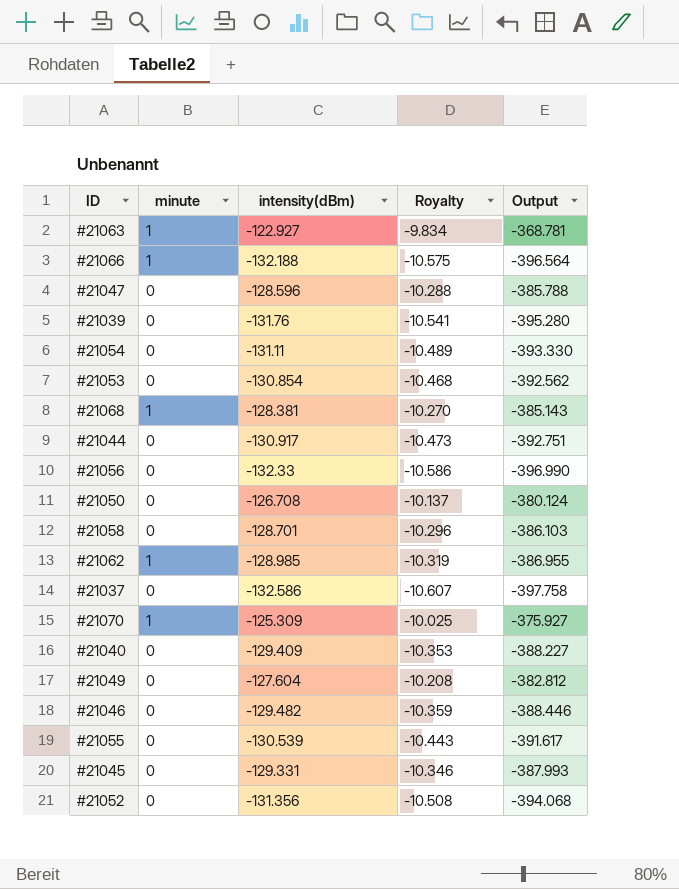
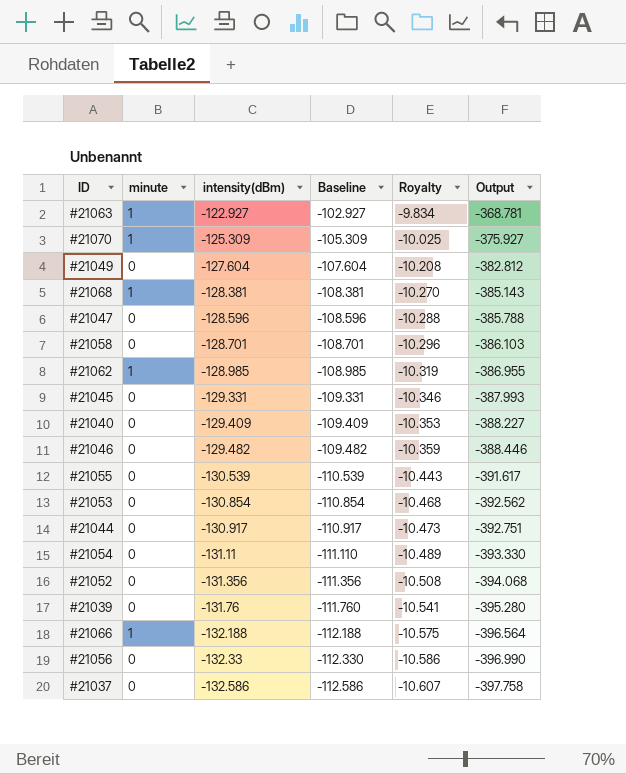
row order: none -> intensity(dBm) descending
column Baseline | formula: none -> [intensity(dBm)] + 20
row #21050: 0 | -126.708 | -10.137 | -380.124 -> none

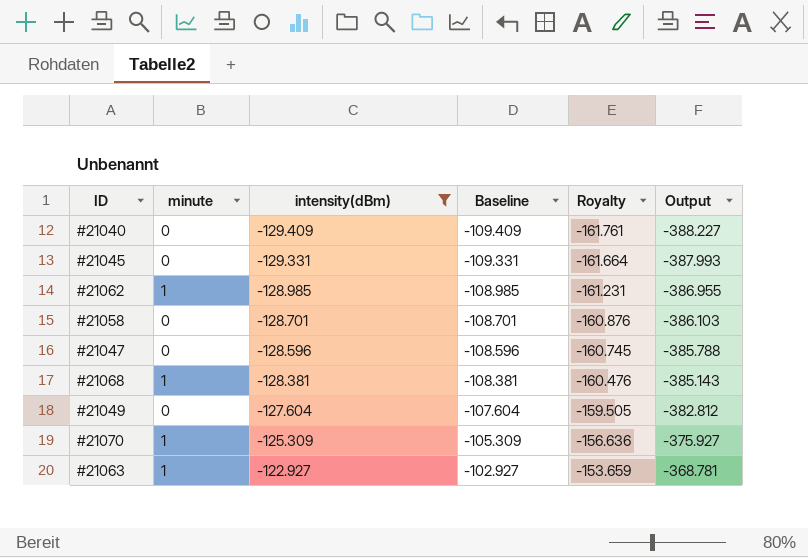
filter: none -> intensity(dBm) >= -129.409
row order: intensity(dBm) descending -> intensity(dBm) ascending
column Royalty | formula: [intensity(dBm)] * 0.08 -> [intensity(dBm)] * 1.25

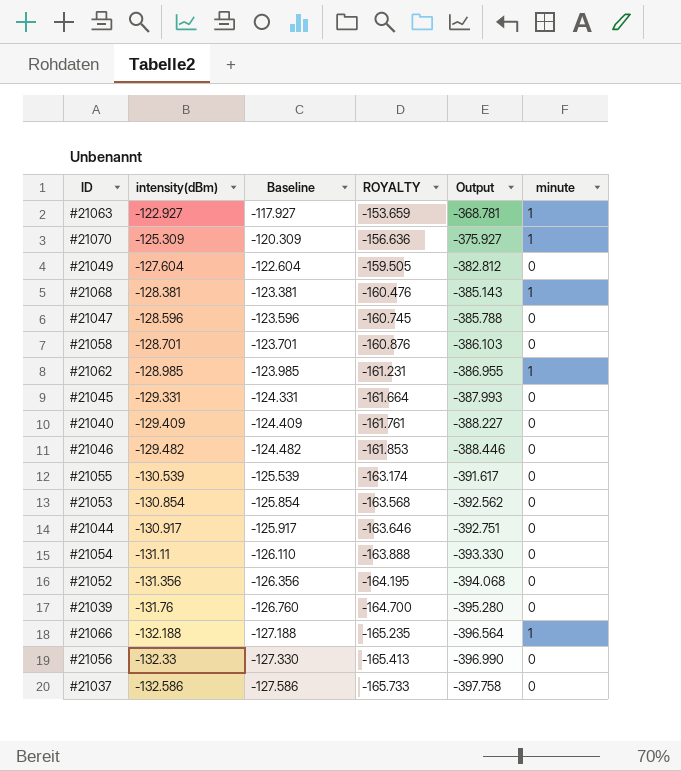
filter: intensity(dBm) >= -129.409 -> none
row order: intensity(dBm) ascending -> intensity(dBm) descending
column Baseline | formula: [intensity(dBm)] + 20 -> [intensity(dBm)] + 5
column name: Royalty -> ROYALTY
column minute | position: 2 -> 6

